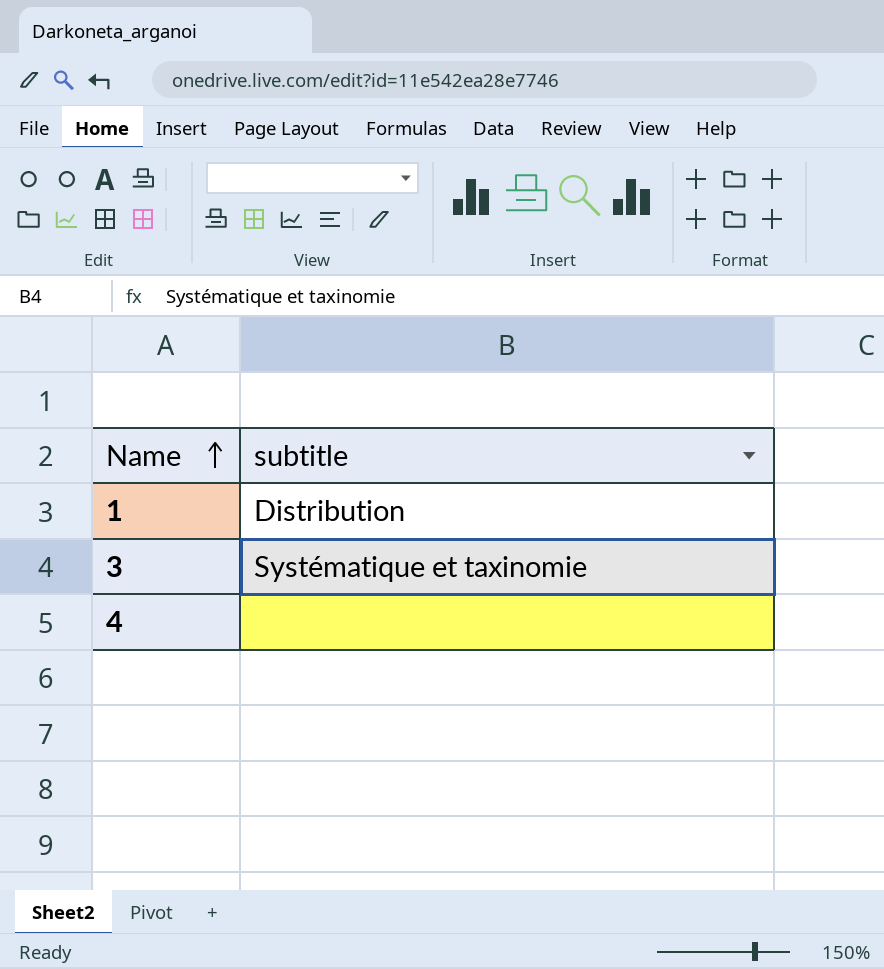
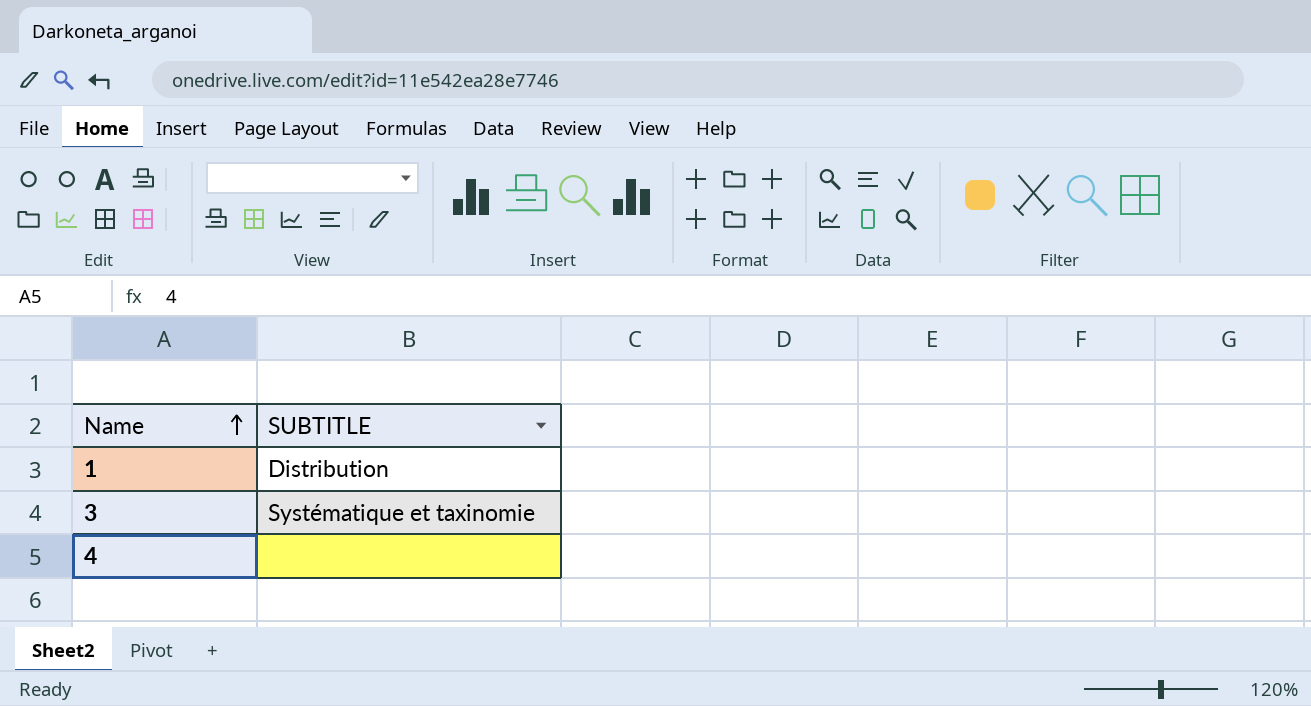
column name: subtitle -> SUBTITLE

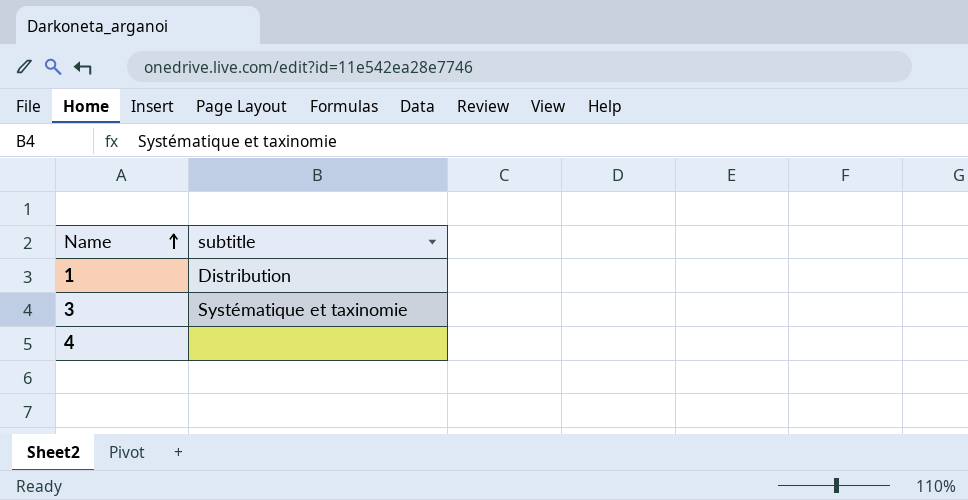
column name: SUBTITLE -> subtitle

